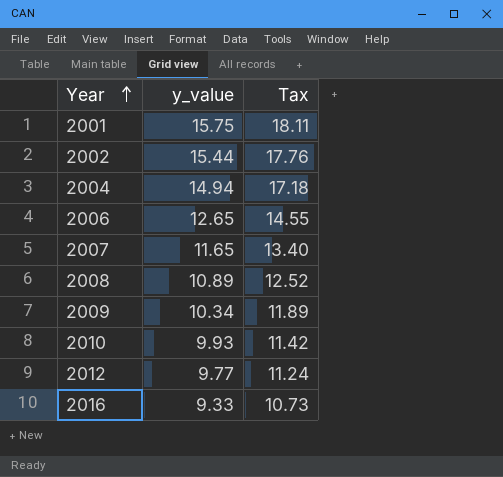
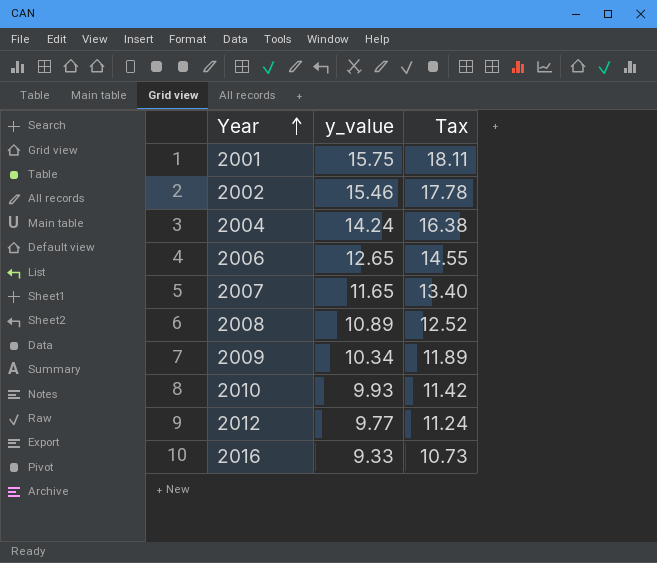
2002 | y_value: 15.44 -> 15.46
2002 | Tax: 17.76 -> 17.78
2004 | y_value: 14.94 -> 14.24
2004 | Tax: 17.18 -> 16.38

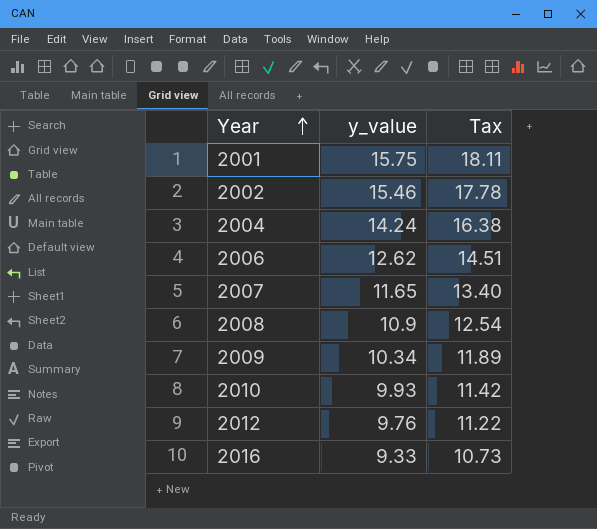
2006 | y_value: 12.65 -> 12.62
2006 | Tax: 14.55 -> 14.51
2008 | y_value: 10.89 -> 10.9
2008 | Tax: 12.52 -> 12.54
2012 | y_value: 9.77 -> 9.76
2012 | Tax: 11.24 -> 11.22

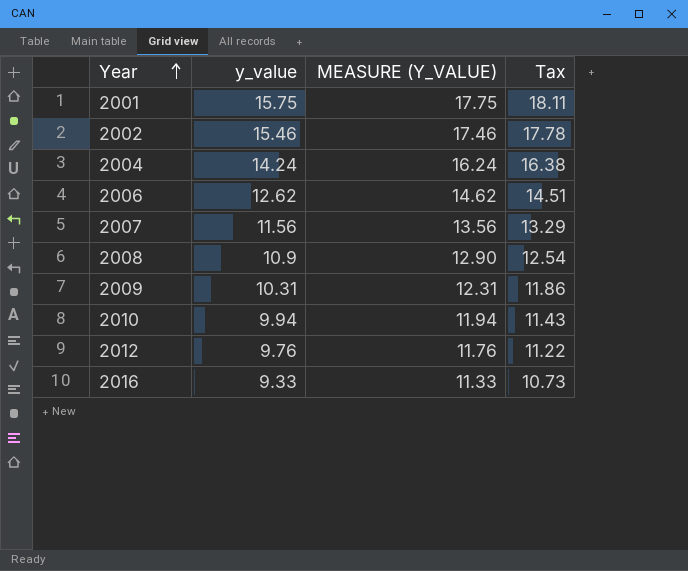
column MEASURE (Y_VALUE) | formula: none -> [y_value] + 2
2007 | y_value: 11.65 -> 11.56
2007 | Tax: 13.40 -> 13.29
2009 | y_value: 10.34 -> 10.31
2009 | Tax: 11.89 -> 11.86
2010 | y_value: 9.93 -> 9.94
2010 | Tax: 11.42 -> 11.43

